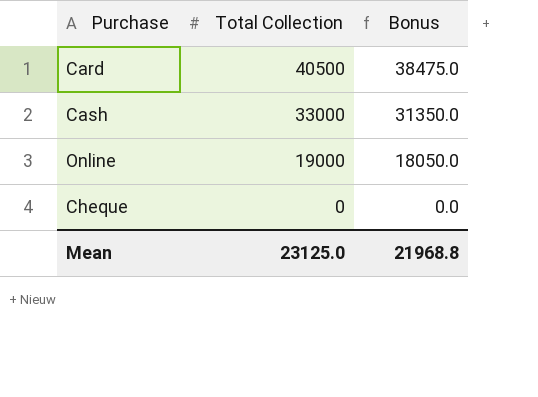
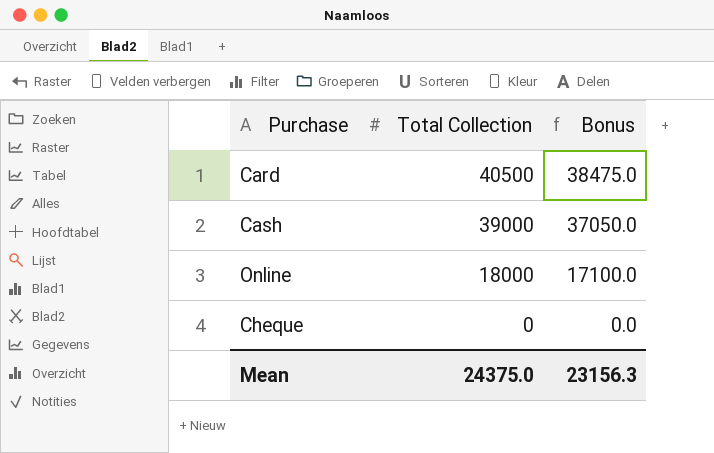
Cash | Total Collection: 33000 -> 39000
Cash | Bonus: 31350.0 -> 37050.0
Online | Total Collection: 19000 -> 18000
Online | Bonus: 18050.0 -> 17100.0
Mean | Total Collection: 23125.0 -> 24375.0
Mean | Bonus: 21968.8 -> 23156.3

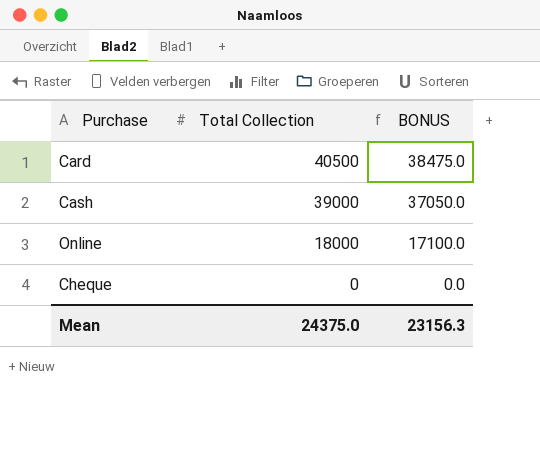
column name: Bonus -> BONUS

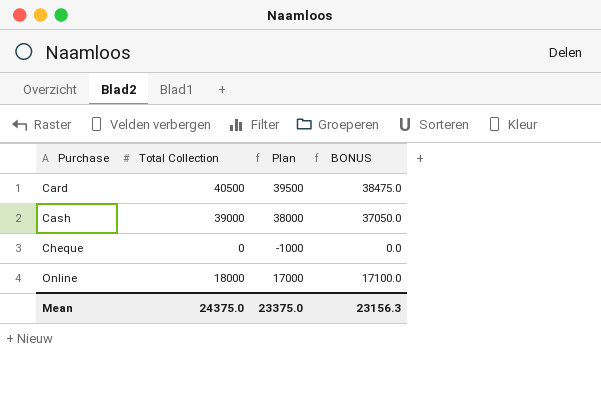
row order: Total Collection descending -> Purchase ascending
column Plan | formula: none -> [Total Collection] - 1000

